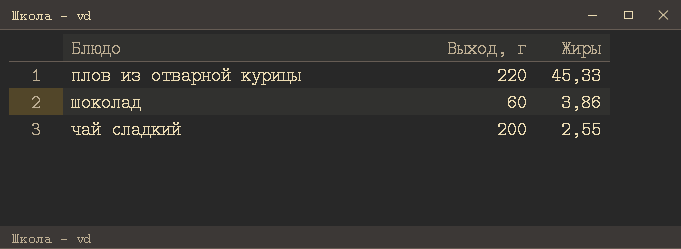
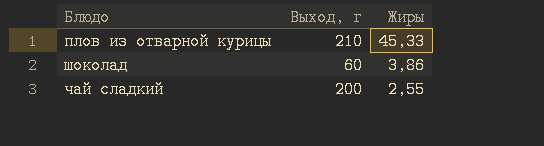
плов из отварной курицы | Выход, г: 220 -> 210

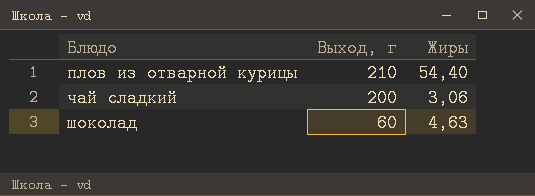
row order: Жиры descending -> Блюдо ascending
плов из отварной курицы | Жиры: 45,33 -> 54,40
чай сладкий | Жиры: 2,55 -> 3,06
шоколад | Жиры: 3,86 -> 4,63

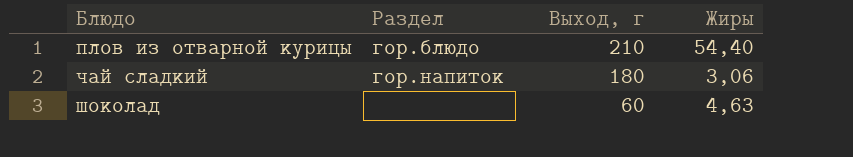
column Раздел | position: none -> 2
чай сладкий | Выход, г: 200 -> 180

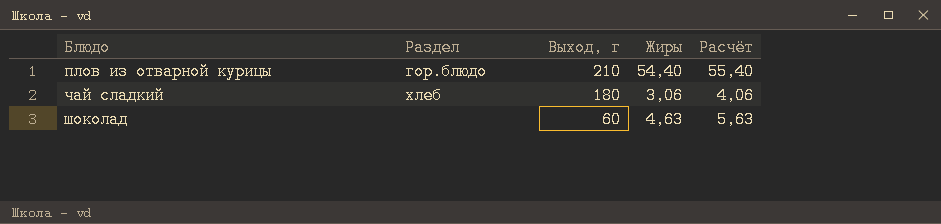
column Расчёт | formula: none -> [Жиры] + 1
чай сладкий | Раздел: гор.напиток -> хлеб

